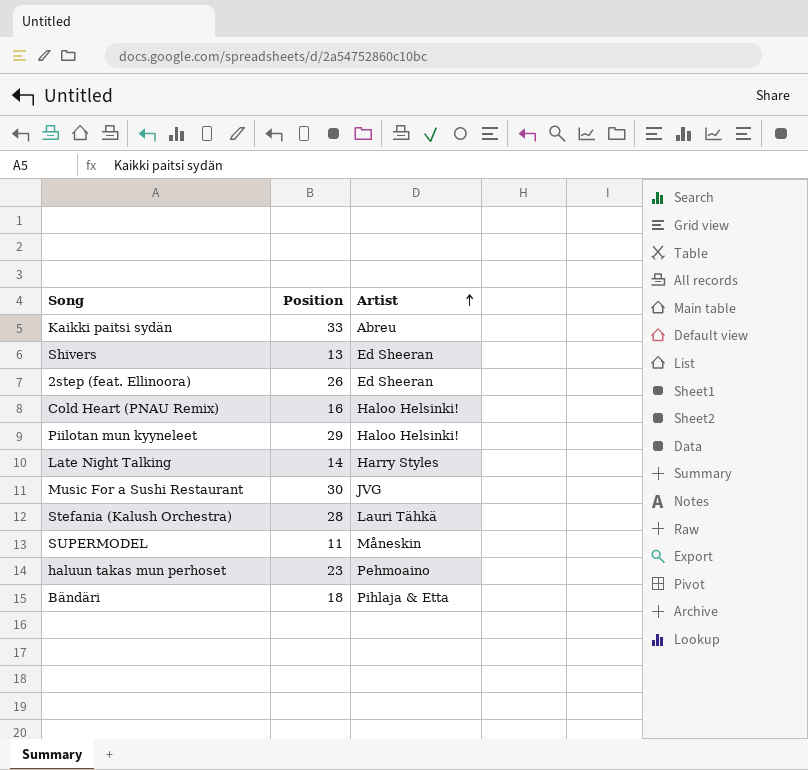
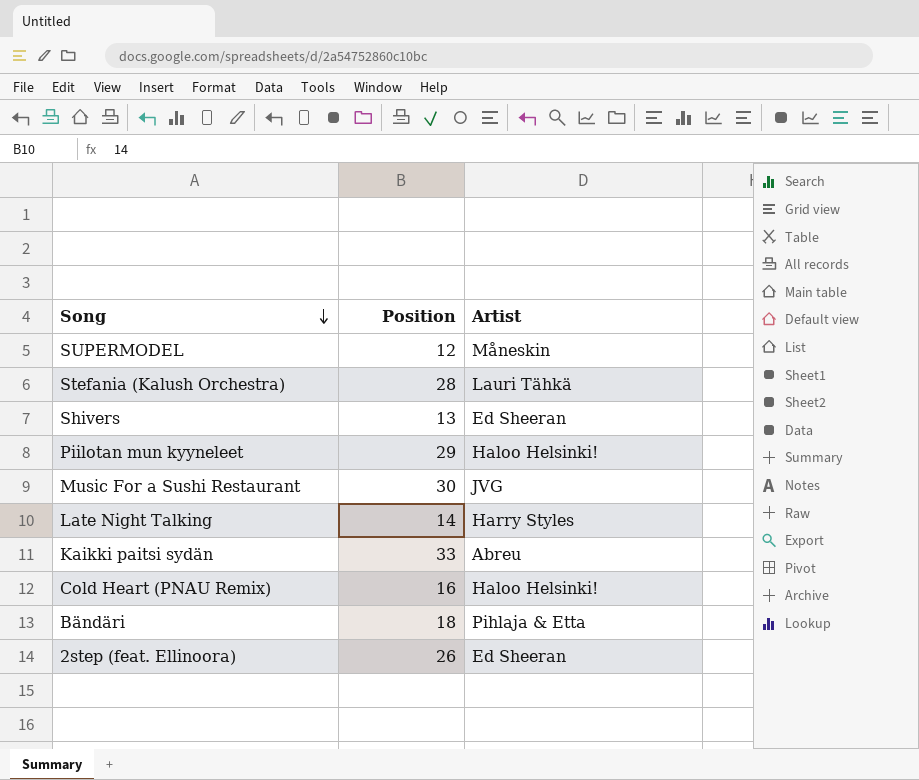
row order: Artist ascending -> Song descending
row haluun takas mun perhoset: 23 | Pehmoaino -> none
SUPERMODEL | Position: 11 -> 12

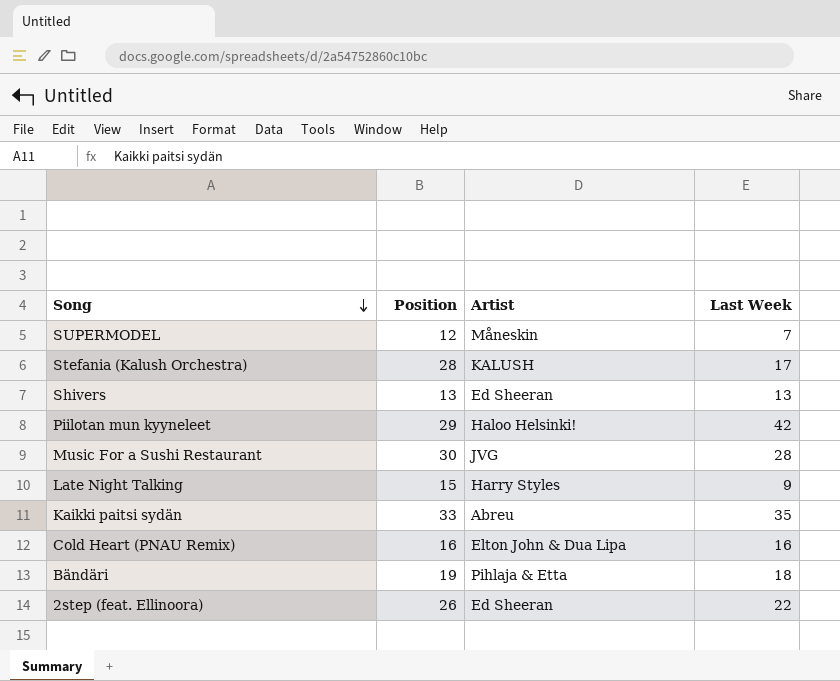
column Last Week | position: none -> 4
Stefania (Kalush Orchestra) | Artist: Lauri Tähkä -> KALUSH
Late Night Talking | Position: 14 -> 15
Cold Heart (PNAU Remix) | Artist: Haloo Helsinki! -> Elton John & Dua Lipa
Bändäri | Position: 18 -> 19

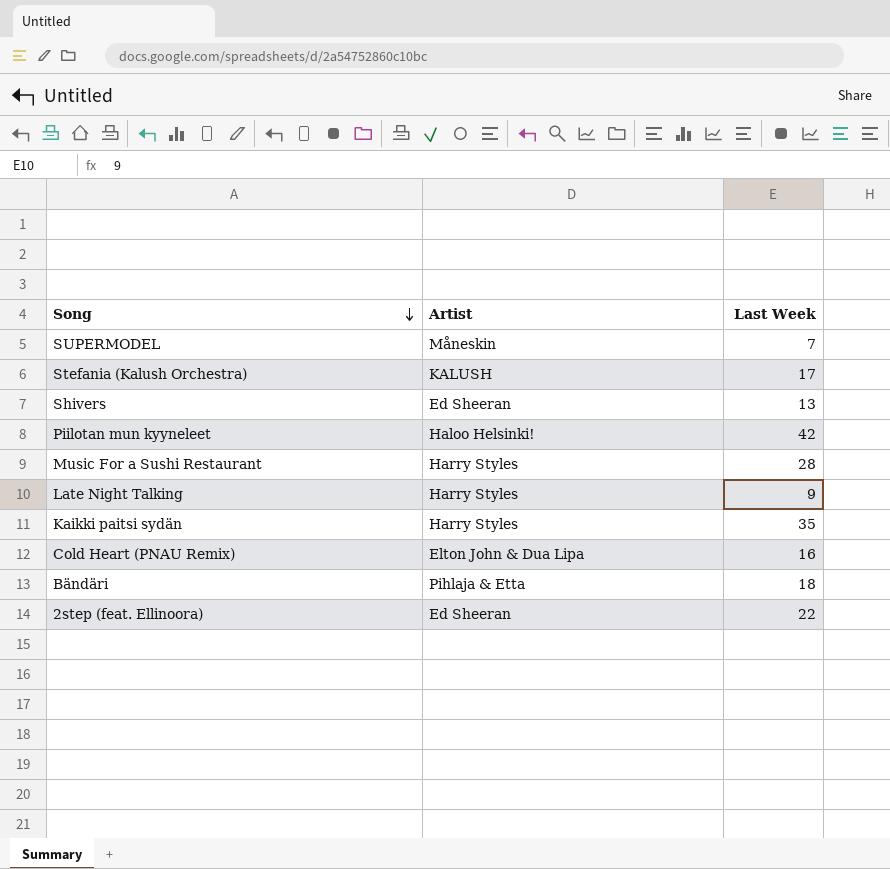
column Position | position: 2 -> none
Music For a Sushi Restaurant | Artist: JVG -> Harry Styles
Kaikki paitsi sydän | Artist: Abreu -> Harry Styles

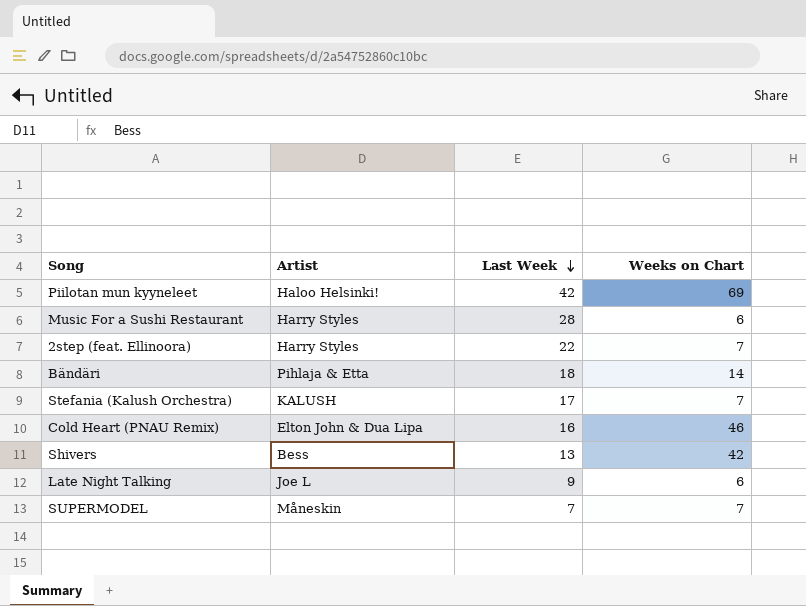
row order: Song descending -> Last Week descending
column Weeks on Chart | position: none -> 4
row Kaikki paitsi sydän: Harry Styles | 35 -> none
2step (feat. Ellinoora) | Artist: Ed Sheeran -> Harry Styles
Shivers | Artist: Ed Sheeran -> Bess
Late Night Talking | Artist: Harry Styles -> Joe L

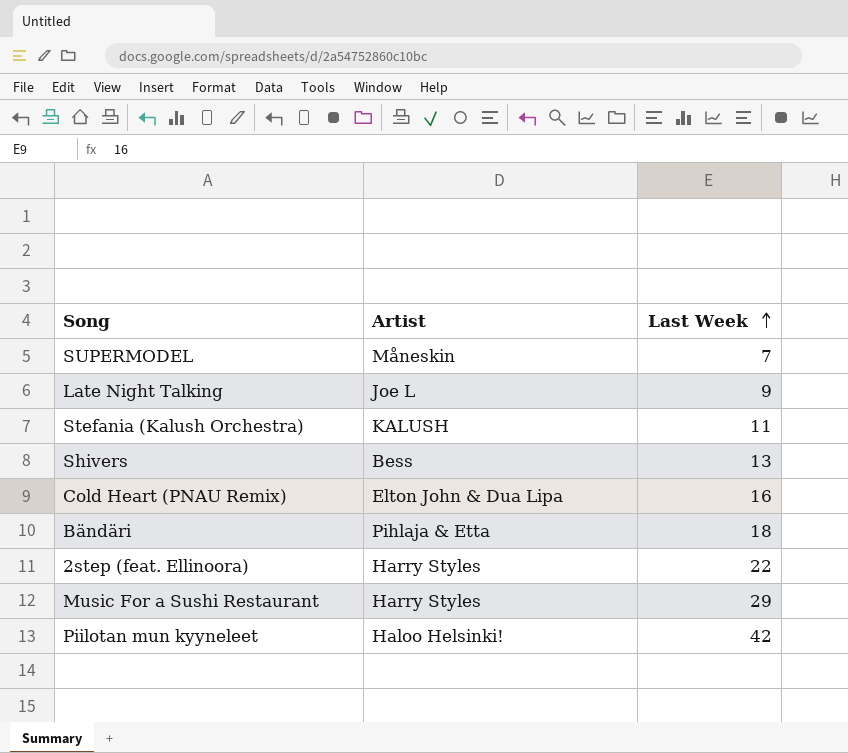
row order: Last Week descending -> Last Week ascending
column Weeks on Chart | position: 4 -> none
Stefania (Kalush Orchestra) | Last Week: 17 -> 11
Music For a Sushi Restaurant | Last Week: 28 -> 29

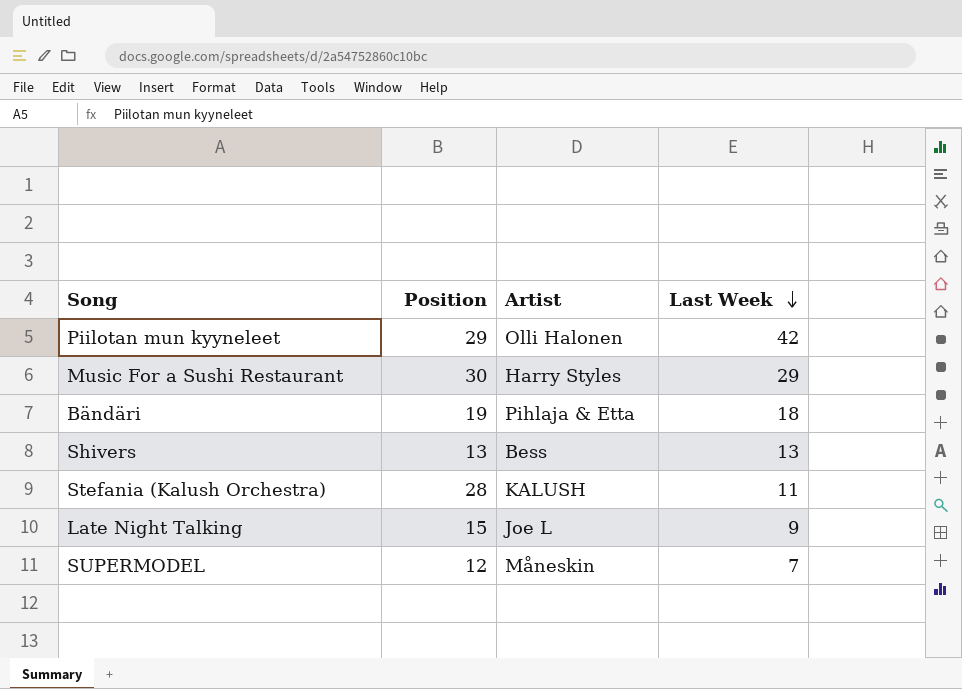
row order: Last Week ascending -> Last Week descending
column Position | position: none -> 2
row Cold Heart (PNAU Remix): Elton John & Dua Lipa | 16 -> none
row 2step (feat. Ellinoora): Harry Styles | 22 -> none
Piilotan mun kyyneleet | Artist: Haloo Helsinki! -> Olli Halonen

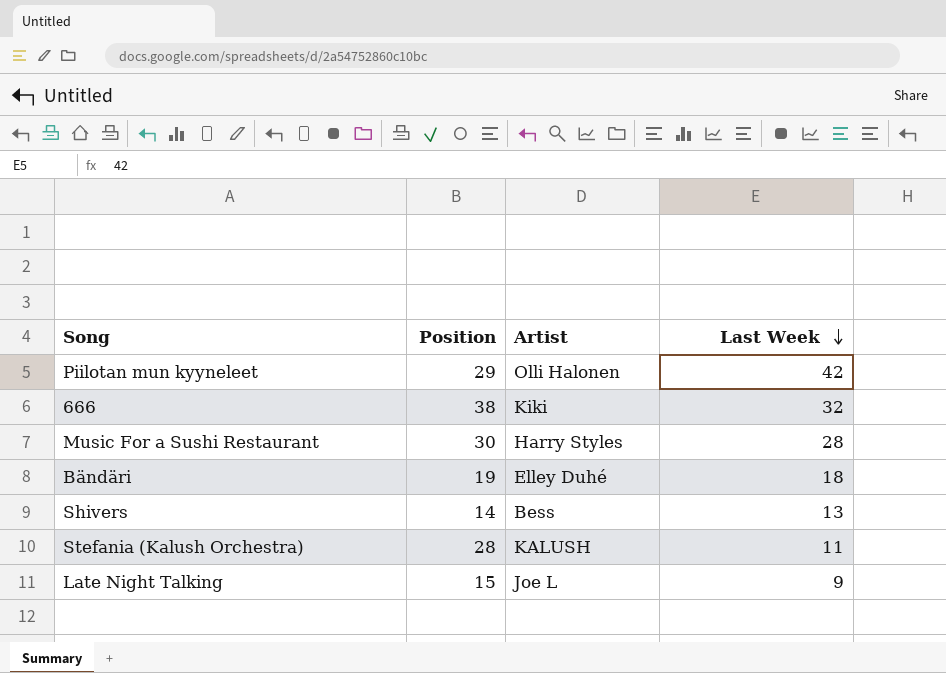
row SUPERMODEL: 12 | Måneskin | 7 -> none
row 666: none -> 38 | Kiki | 32
Music For a Sushi Restaurant | Last Week: 29 -> 28
Bändäri | Artist: Pihlaja & Etta -> Elley Duhé
Shivers | Position: 13 -> 14

